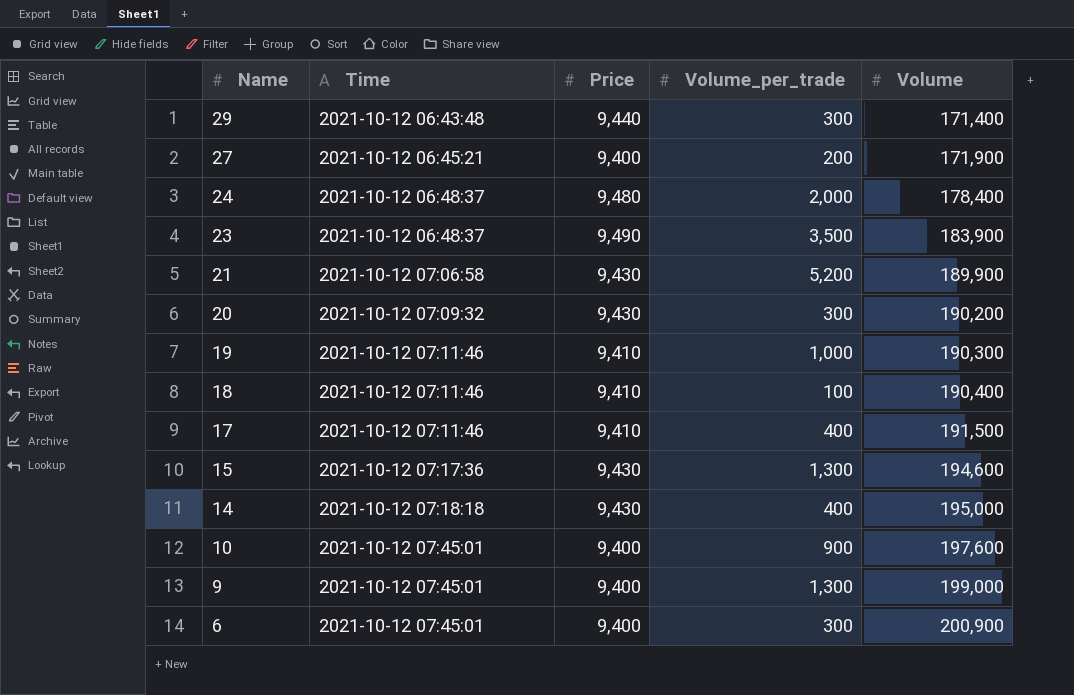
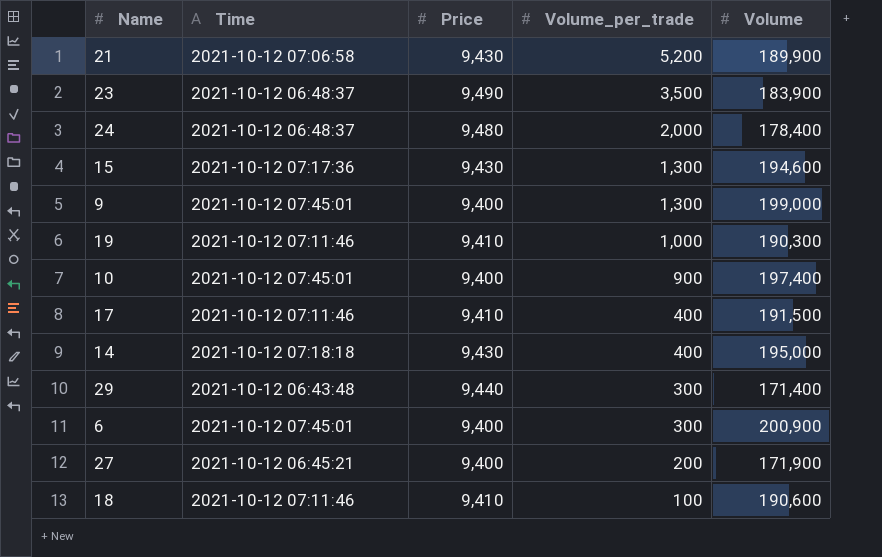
row order: Name descending -> Volume_per_trade descending
row 20: 2021-10-12 07:09:32 | 9,430 | 300 | 190,200 -> none
10 | Volume: 197,600 -> 197,400
18 | Volume: 190,400 -> 190,600

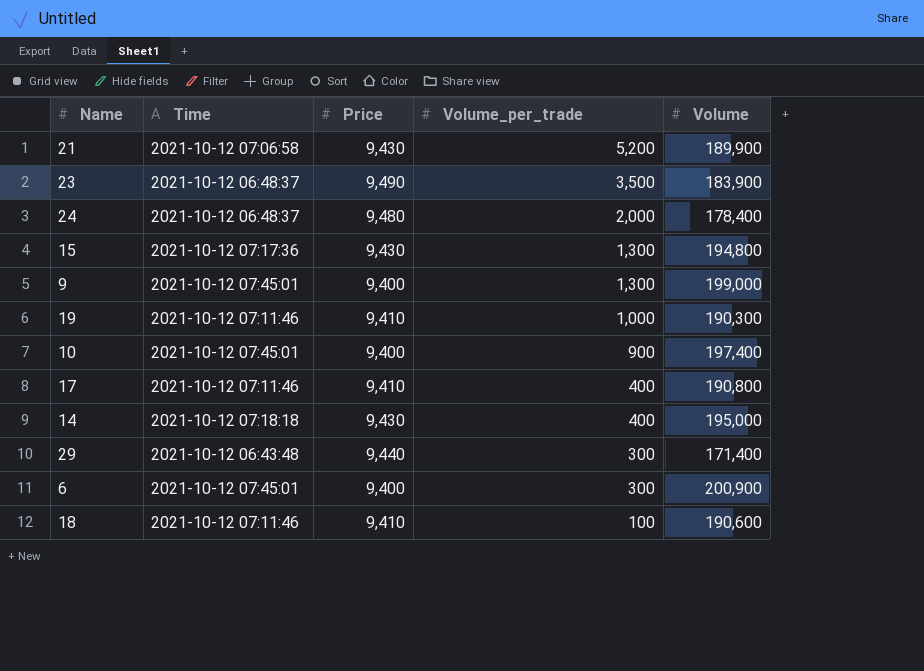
row 27: 2021-10-12 06:45:21 | 9,400 | 200 | 171,900 -> none
15 | Volume: 194,600 -> 194,800
17 | Volume: 191,500 -> 190,800

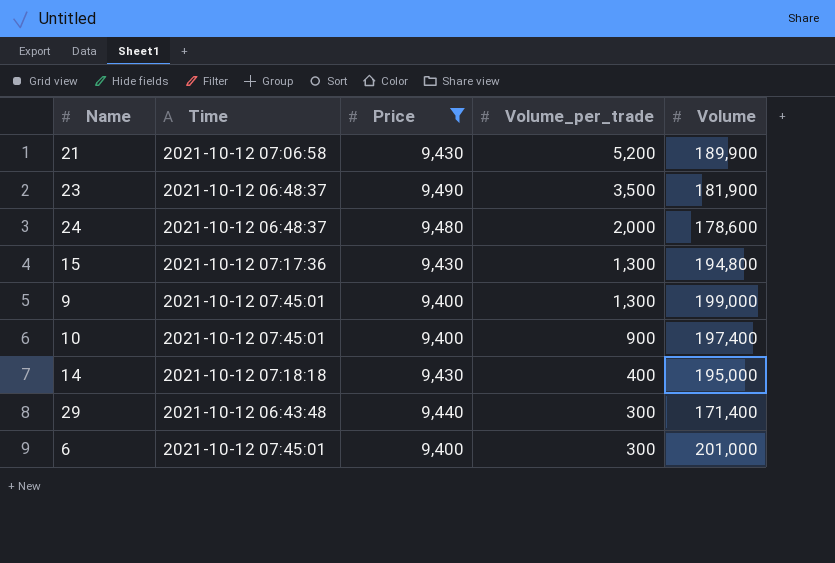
filter: none -> Price != 9,410
23 | Volume: 183,900 -> 181,900
24 | Volume: 178,400 -> 178,600
6 | Volume: 200,900 -> 201,000

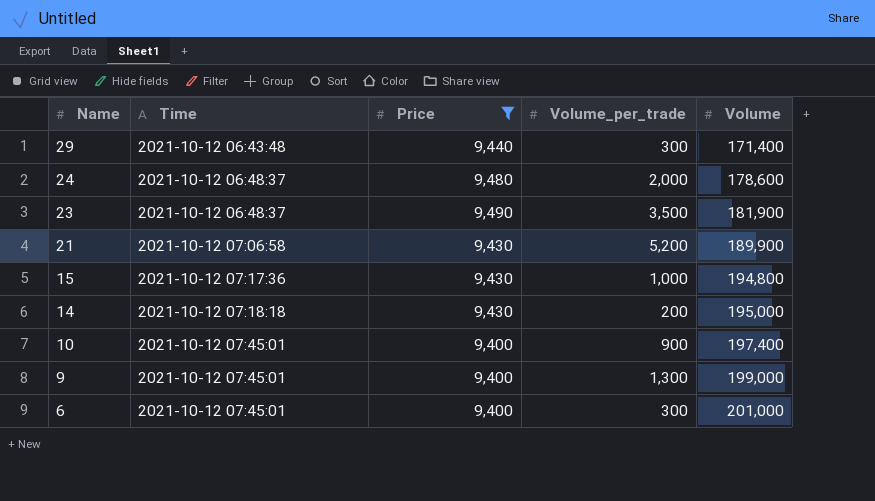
row order: Volume_per_trade descending -> Name descending
15 | Volume_per_trade: 1,300 -> 1,000
14 | Volume_per_trade: 400 -> 200

